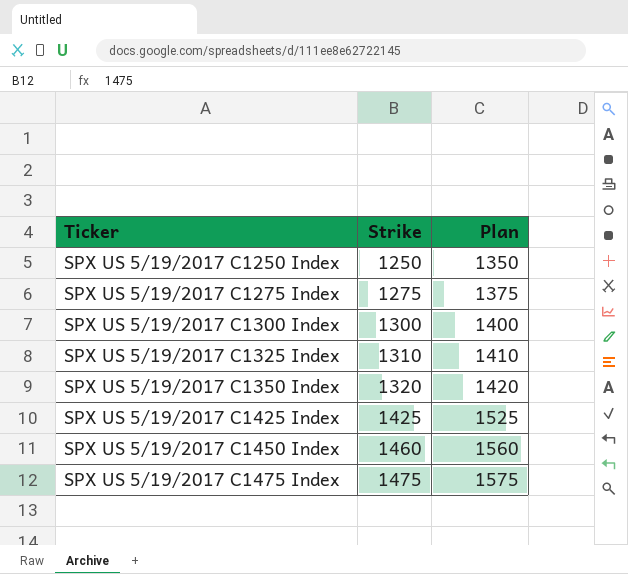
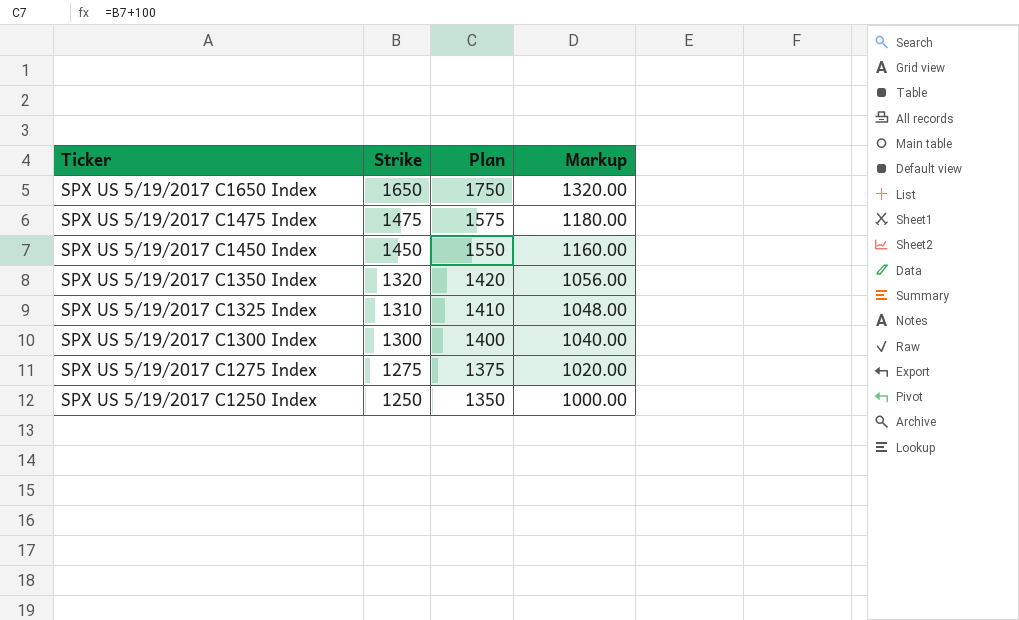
row order: Ticker ascending -> Ticker descending
column Markup | formula: none -> [Strike] * 0.8
row SPX US 5/19/2017 C1425 Index: 1425 | 1525 -> none
row SPX US 5/19/2017 C1650 Index: none -> 1650 | 1750 | 1320.00
SPX US 5/19/2017 C1450 Index | Strike: 1460 -> 1450
SPX US 5/19/2017 C1450 Index | Plan: 1560 -> 1550

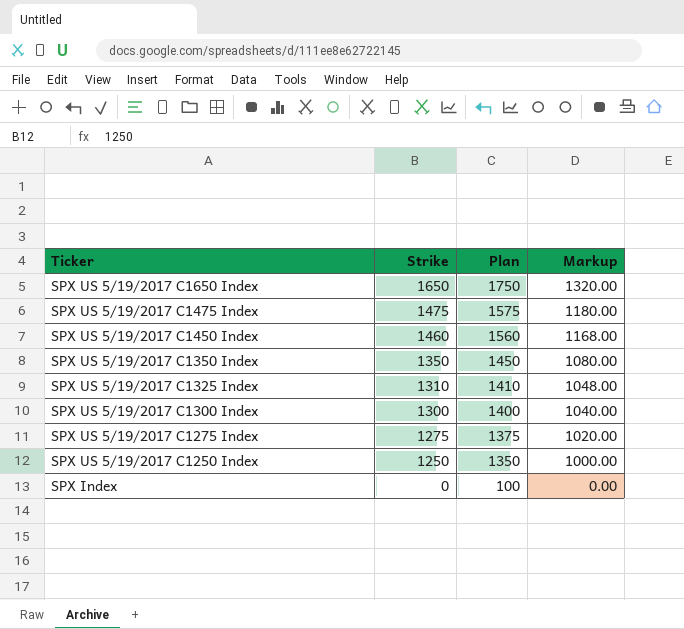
SPX US 5/19/2017 C1450 Index | Strike: 1450 -> 1460
SPX US 5/19/2017 C1450 Index | Plan: 1550 -> 1560
SPX US 5/19/2017 C1450 Index | Markup: 1160.00 -> 1168.00
SPX US 5/19/2017 C1350 Index | Strike: 1320 -> 1350
SPX US 5/19/2017 C1350 Index | Plan: 1420 -> 1450
SPX US 5/19/2017 C1350 Index | Markup: 1056.00 -> 1080.00
row SPX Index: none -> 0 | 100 | 0.00

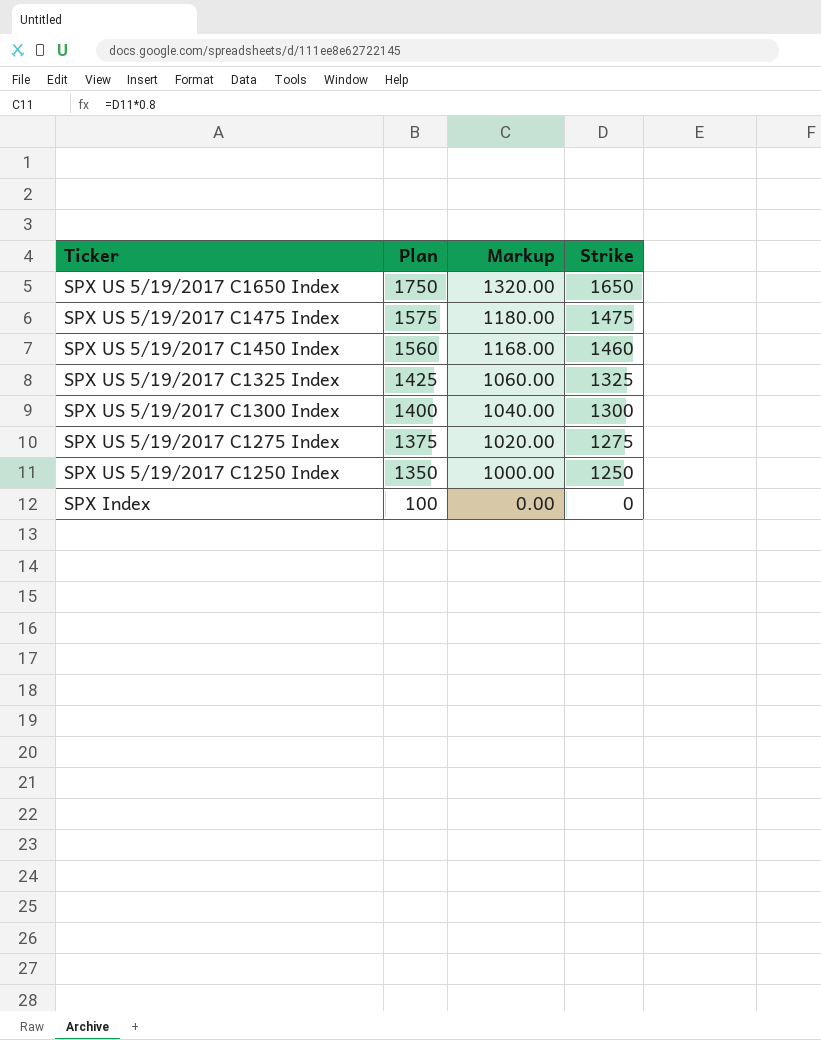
column Strike | position: 2 -> 4
row SPX US 5/19/2017 C1350 Index: 1350 | 1450 | 1080.00 -> none
SPX US 5/19/2017 C1325 Index | Plan: 1410 -> 1425
SPX US 5/19/2017 C1325 Index | Markup: 1048.00 -> 1060.00
SPX US 5/19/2017 C1325 Index | Strike: 1310 -> 1325

